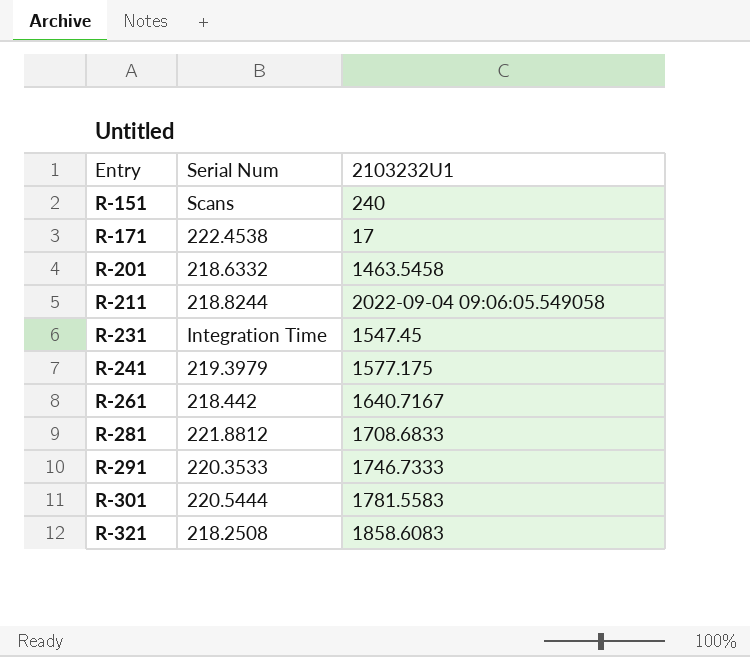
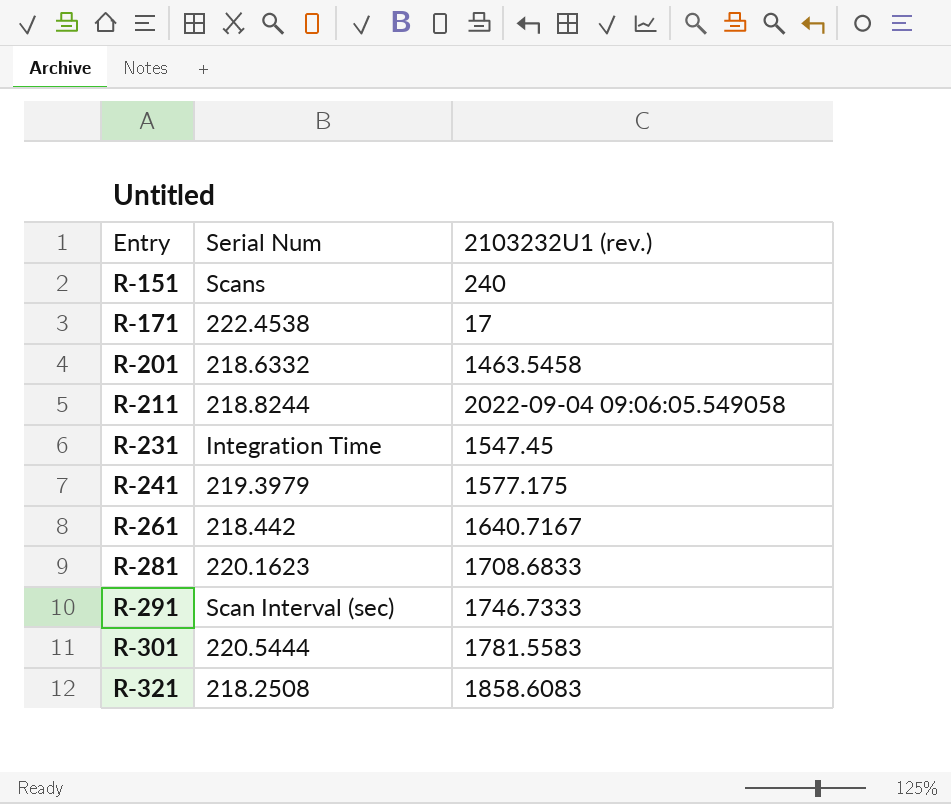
column name: 2103232U1 -> 2103232U1 (rev.)
R-281 | Serial Num: 221.8812 -> 220.1623
R-291 | Serial Num: 220.3533 -> Scan Interval (sec)

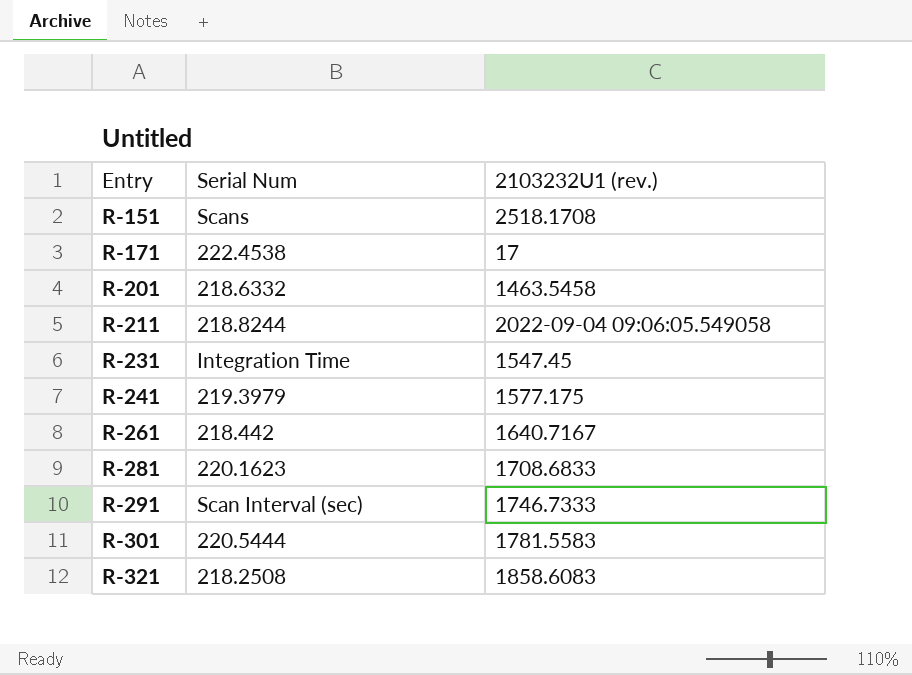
R-151 | 2103232U1 (rev.): 240 -> 2518.1708

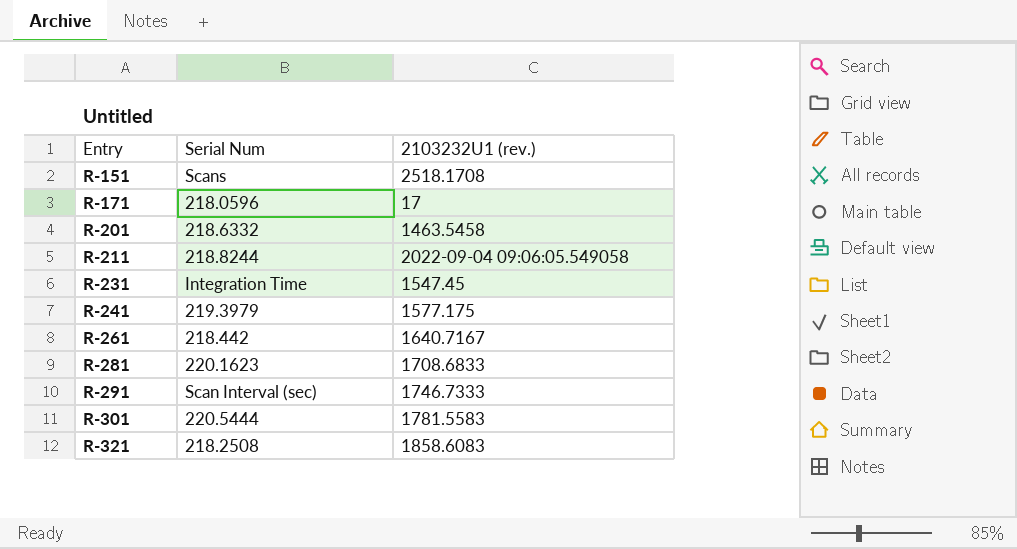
R-171 | Serial Num: 222.4538 -> 218.0596

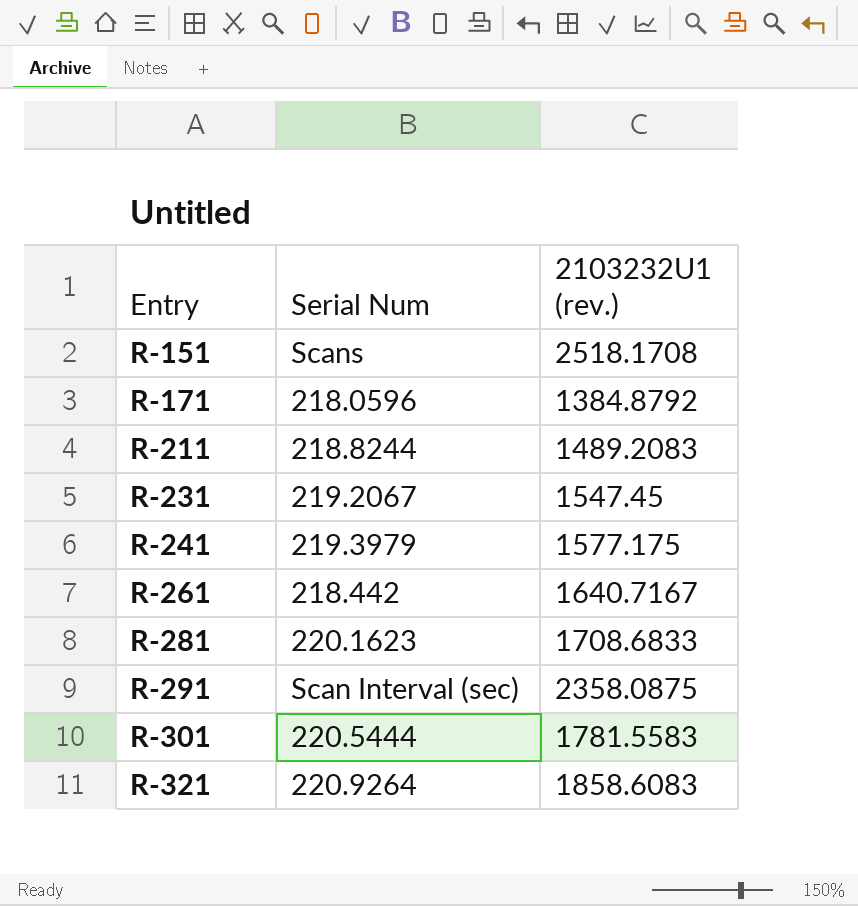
row R-201: 218.6332 | 1463.5458 -> none
R-171 | 2103232U1 (rev.): 17 -> 1384.8792
R-211 | 2103232U1 (rev.): 2022-09-04 09:06:05.549058 -> 1489.2083
R-231 | Serial Num: Integration Time -> 219.2067
R-291 | 2103232U1 (rev.): 1746.7333 -> 2358.0875
R-321 | Serial Num: 218.2508 -> 220.9264

